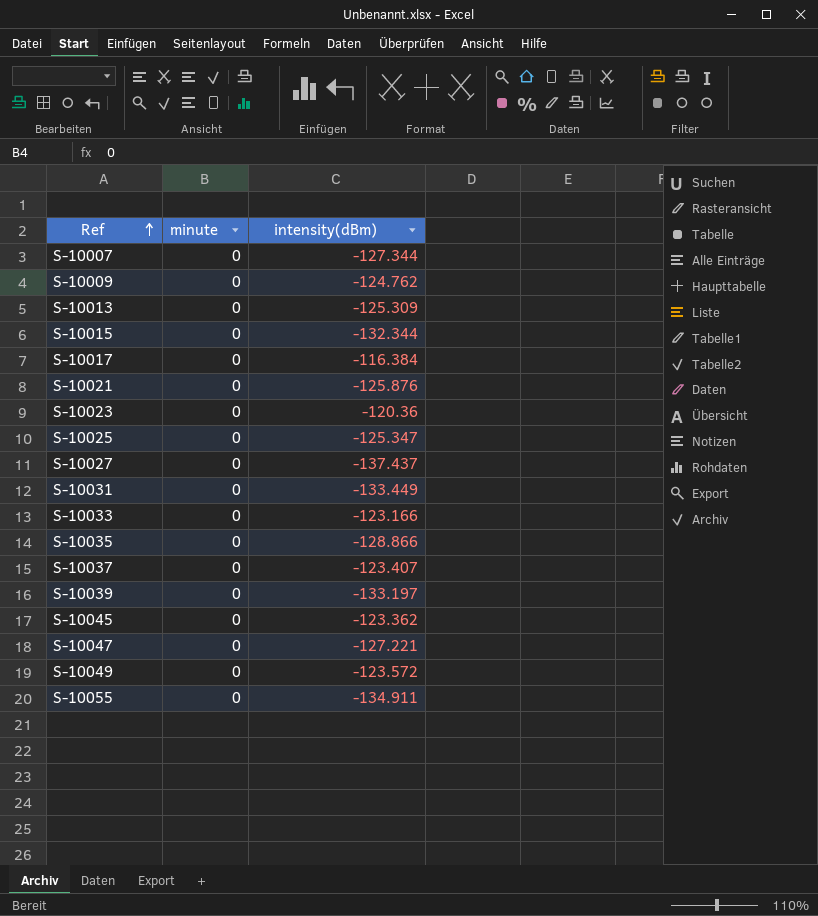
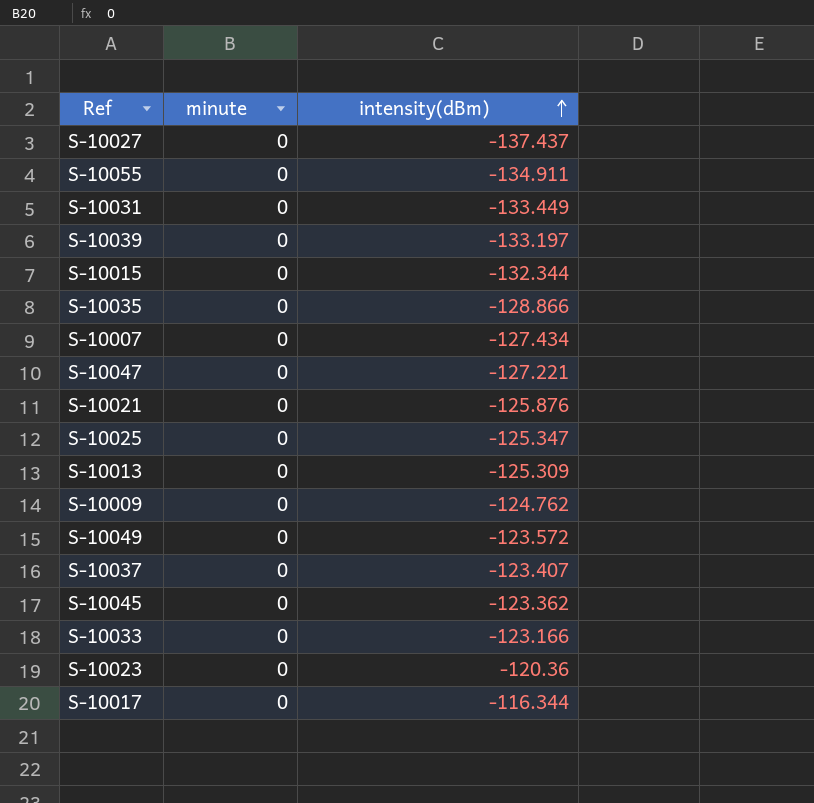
row order: Ref ascending -> intensity(dBm) ascending
S-10007 | intensity(dBm): -127.344 -> -127.434
S-10017 | intensity(dBm): -116.384 -> -116.344

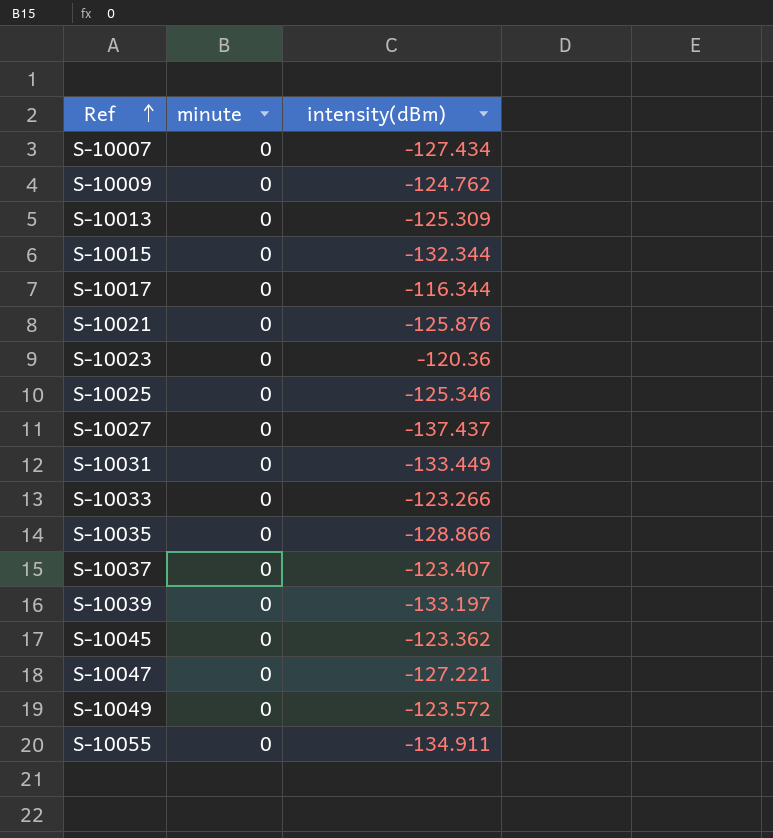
row order: intensity(dBm) ascending -> Ref ascending
S-10025 | intensity(dBm): -125.347 -> -125.346
S-10033 | intensity(dBm): -123.166 -> -123.266

